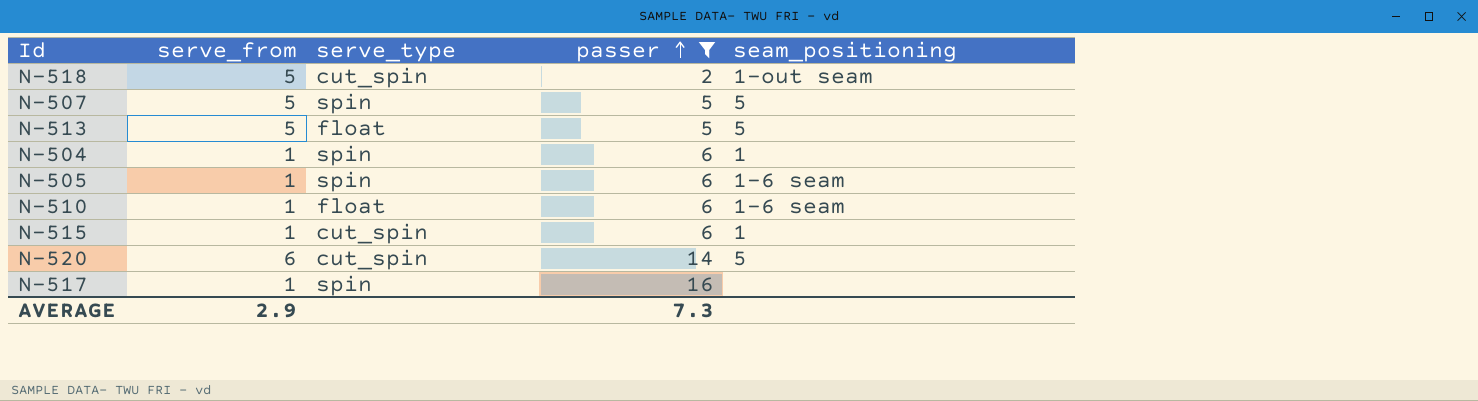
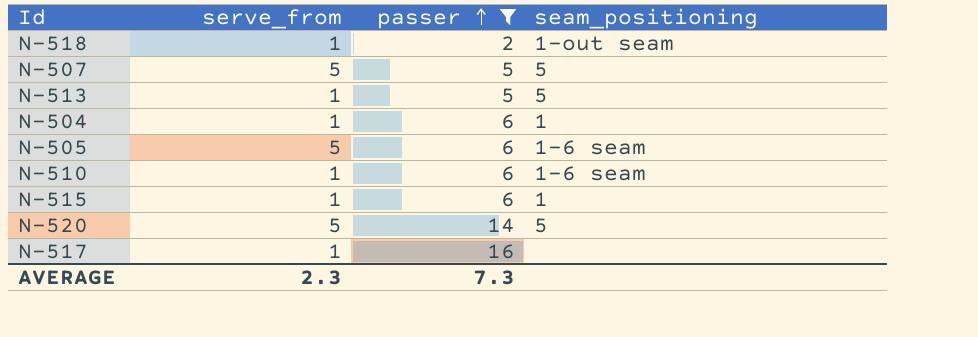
column serve_type | position: 3 -> none
N-518 | serve_from: 5 -> 1
N-513 | serve_from: 5 -> 1
N-505 | serve_from: 1 -> 5
N-520 | serve_from: 6 -> 5
AVERAGE | serve_from: 2.9 -> 2.3

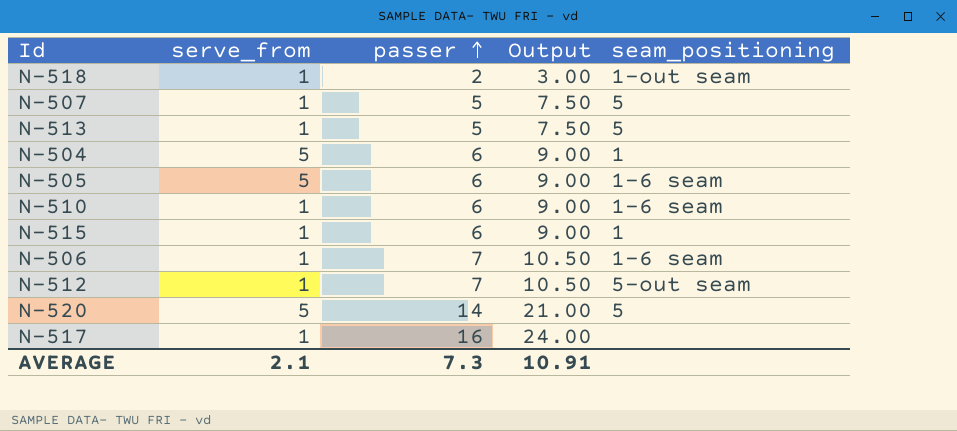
filter: passer != 7 -> none
column Output | formula: none -> [passer] * 1.5
N-507 | serve_from: 5 -> 1
N-504 | serve_from: 1 -> 5
AVERAGE | serve_from: 2.3 -> 2.1

